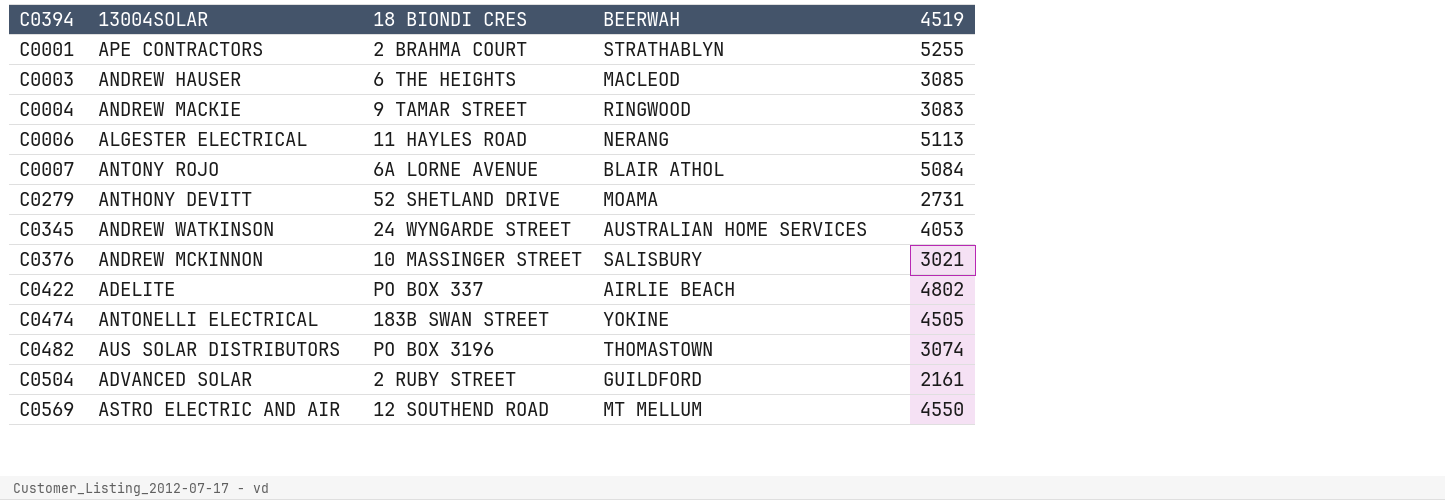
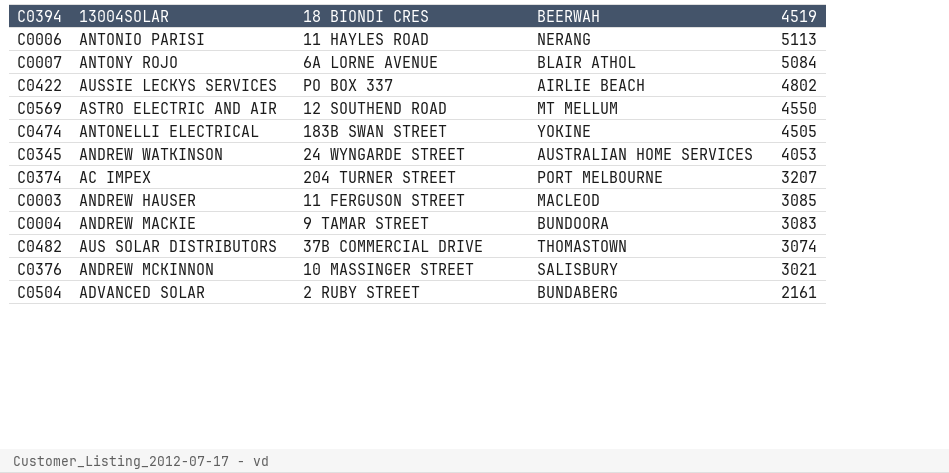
row order: C0394 ascending -> 4519 descending
row C0001: APE CONTRACTORS | 2 BRAHMA COURT | STRATHABLYN | 5255 -> none
row C0279: ANTHONY DEVITT | 52 SHETLAND DRIVE | MOAMA | 2731 -> none
C0006 | 13004SOLAR: ALGESTER ELECTRICAL -> ANTONIO PARISI
C0422 | 13004SOLAR: ADELITE -> AUSSIE LECKYS SERVICES
row C0374: none -> AC IMPEX | 204 TURNER STREET | PORT MELBOURNE | 3207
C0003 | 18 BIONDI CRES: 6 THE HEIGHTS -> 11 FERGUSON STREET
C0004 | BEERWAH: RINGWOOD -> BUNDOORA
C0482 | 18 BIONDI CRES: PO BOX 3196 -> 37B COMMERCIAL DRIVE
C0504 | BEERWAH: GUILDFORD -> BUNDABERG

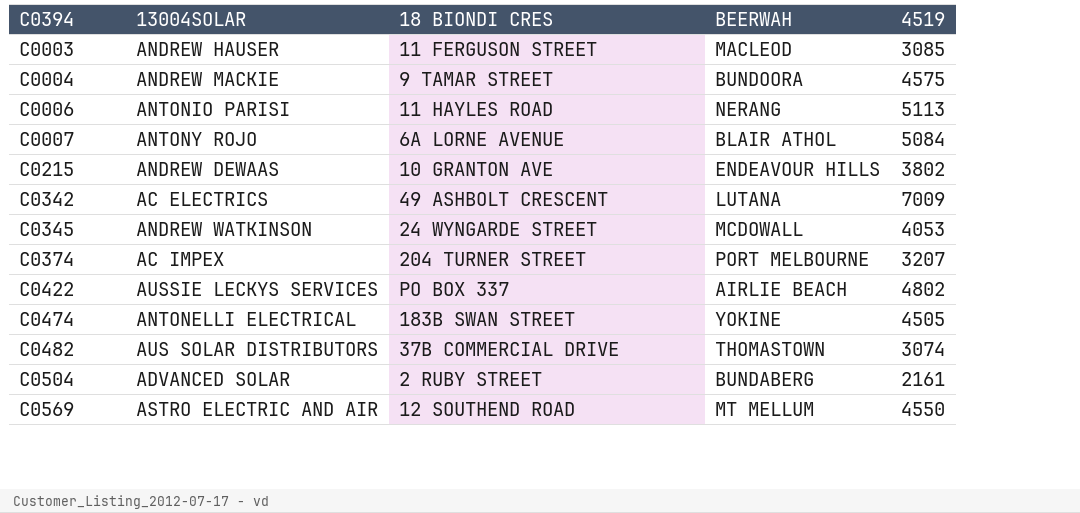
row order: 4519 descending -> C0394 ascending
row C0376: ANDREW MCKINNON | 10 MASSINGER STREET | SALISBURY | 3021 -> none
C0004 | 4519: 3083 -> 4575
row C0215: none -> ANDREW DEWAAS | 10 GRANTON AVE | ENDEAVOUR HILLS | 3802
row C0342: none -> AC ELECTRICS | 49 ASHBOLT CRESCENT | LUTANA | 7009
C0345 | BEERWAH: AUSTRALIAN HOME SERVICES -> MCDOWALL

